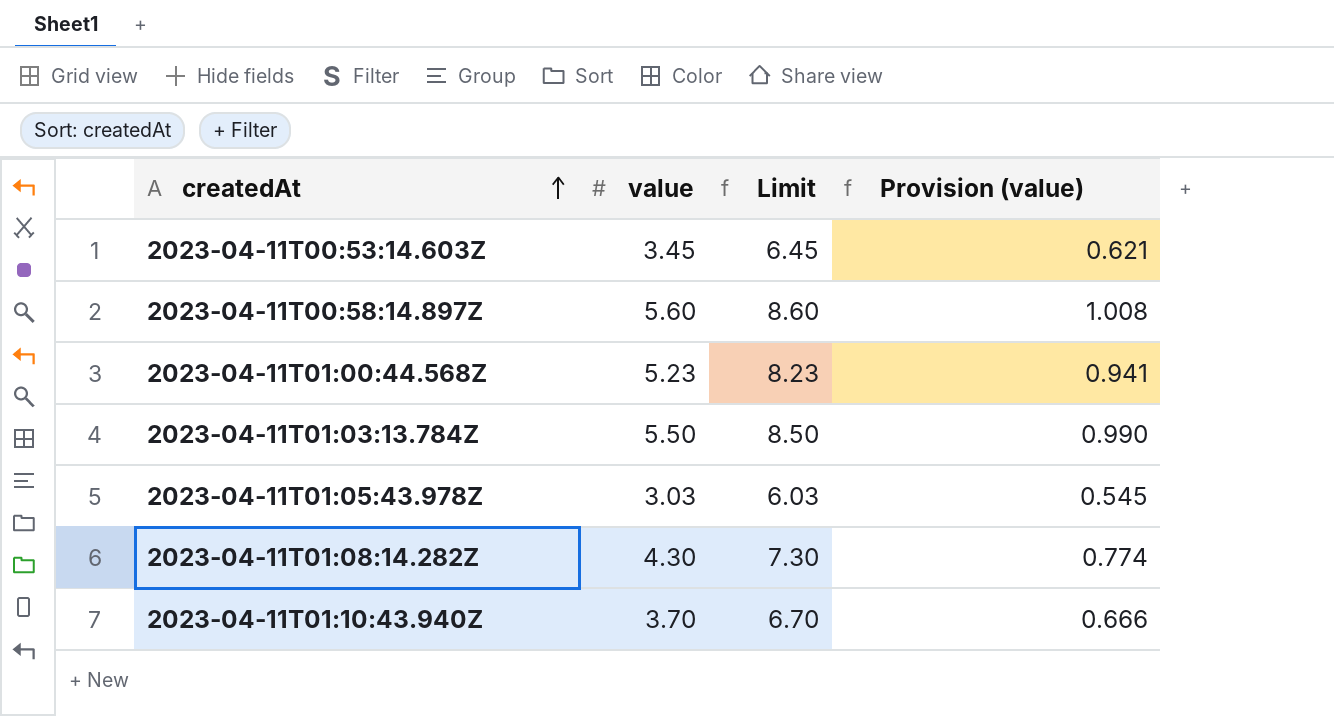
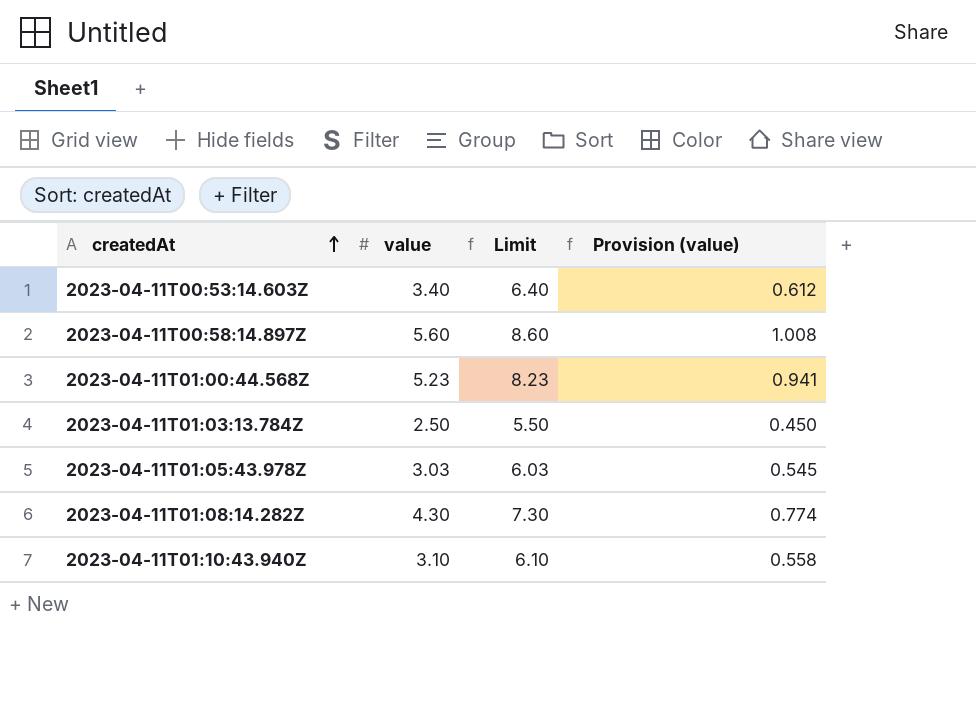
2023-04-11T00:53:14.603Z | value: 3.45 -> 3.40
2023-04-11T00:53:14.603Z | Limit: 6.45 -> 6.40
2023-04-11T00:53:14.603Z | Provision (value): 0.621 -> 0.612
2023-04-11T01:03:13.784Z | value: 5.50 -> 2.50
2023-04-11T01:03:13.784Z | Limit: 8.50 -> 5.50
2023-04-11T01:03:13.784Z | Provision (value): 0.990 -> 0.450
2023-04-11T01:10:43.940Z | value: 3.70 -> 3.10
2023-04-11T01:10:43.940Z | Limit: 6.70 -> 6.10
2023-04-11T01:10:43.940Z | Provision (value): 0.666 -> 0.558

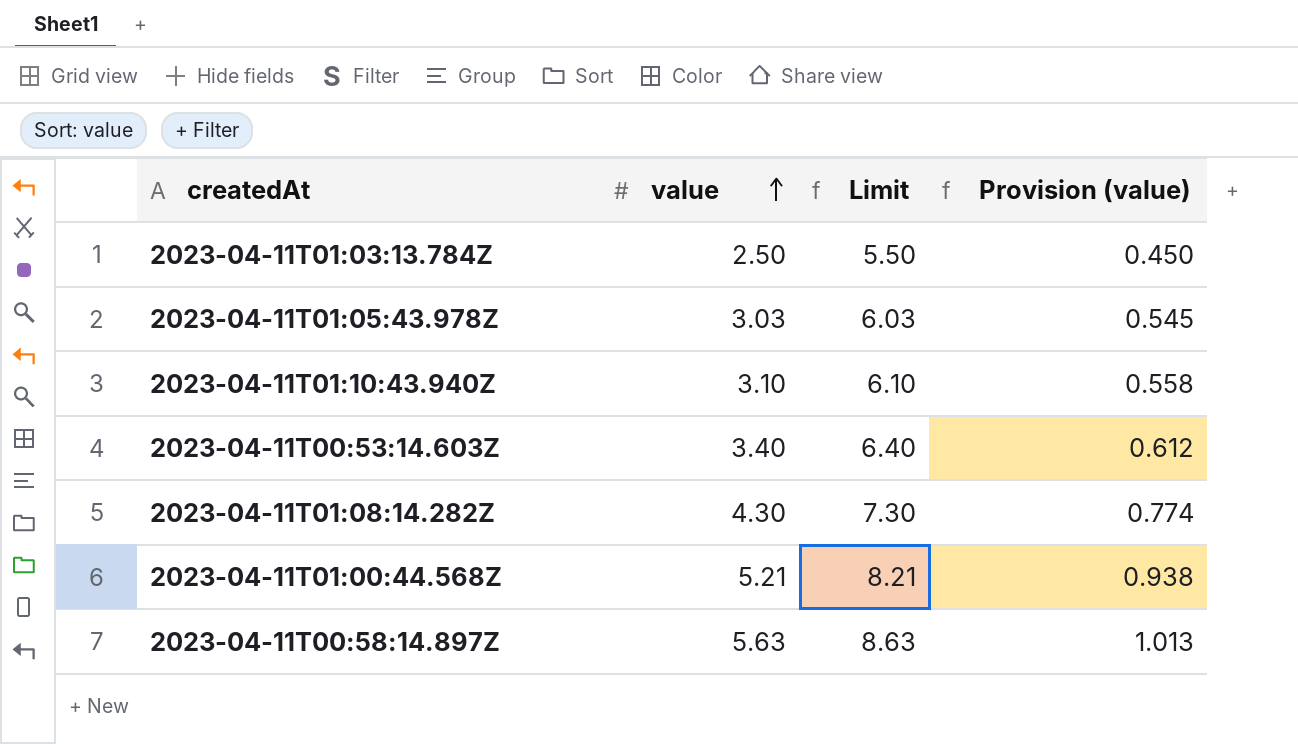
row order: createdAt ascending -> value ascending
2023-04-11T01:00:44.568Z | value: 5.23 -> 5.21
2023-04-11T01:00:44.568Z | Limit: 8.23 -> 8.21
2023-04-11T01:00:44.568Z | Provision (value): 0.941 -> 0.938
2023-04-11T00:58:14.897Z | value: 5.60 -> 5.63
2023-04-11T00:58:14.897Z | Limit: 8.60 -> 8.63
2023-04-11T00:58:14.897Z | Provision (value): 1.008 -> 1.013

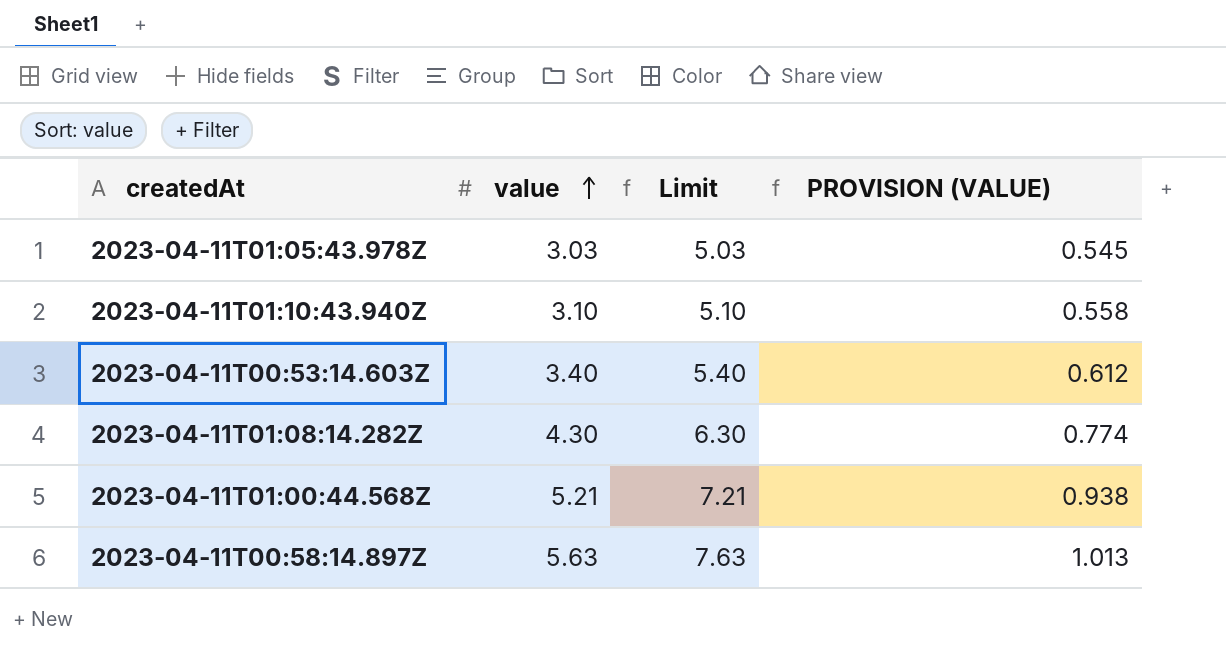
column Limit | formula: [value] + 3 -> [value] + 2
column name: Provision (value) -> PROVISION (VALUE)
row 2023-04-11T01:03:13.784Z: 2.50 | 5.50 | 0.450 -> none

